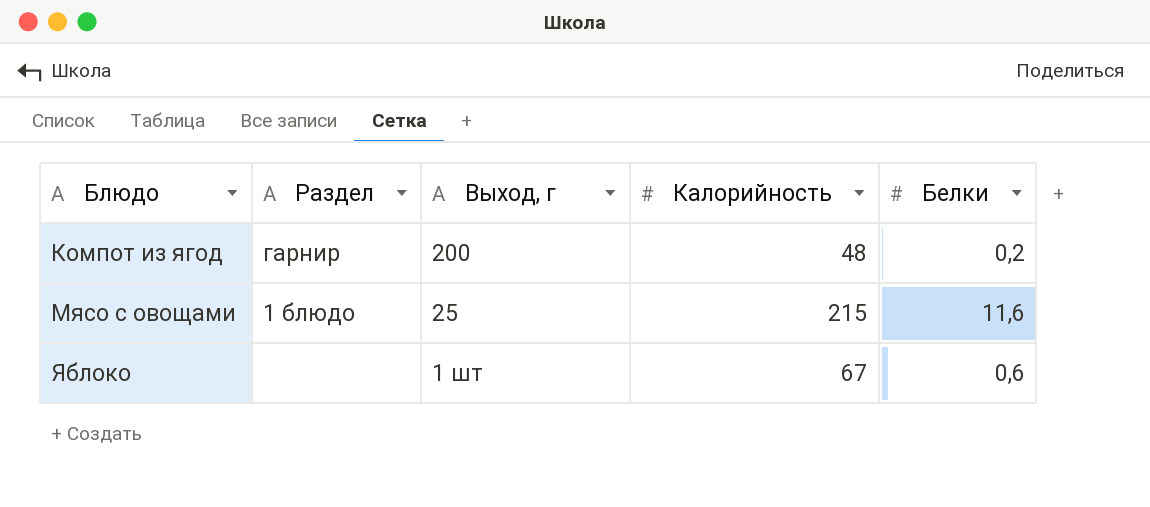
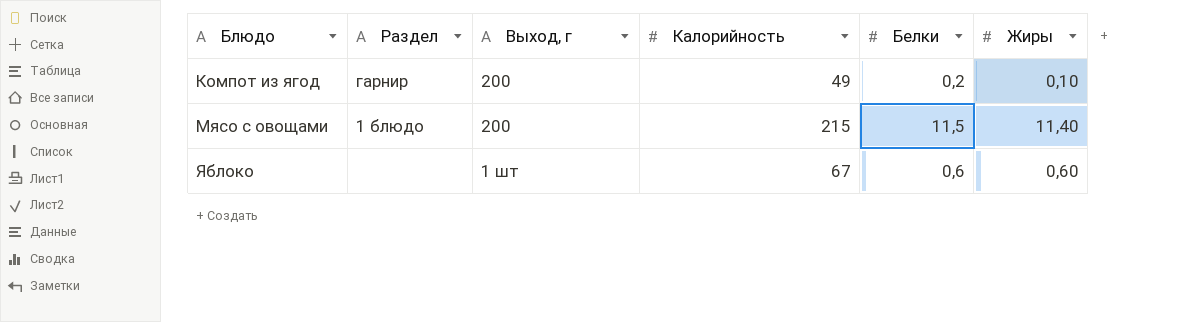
column Жиры | position: none -> 6
Компот из ягод | Калорийность: 48 -> 49
Мясо с овощами | Выход, г: 25 -> 200
Мясо с овощами | Белки: 11,6 -> 11,5

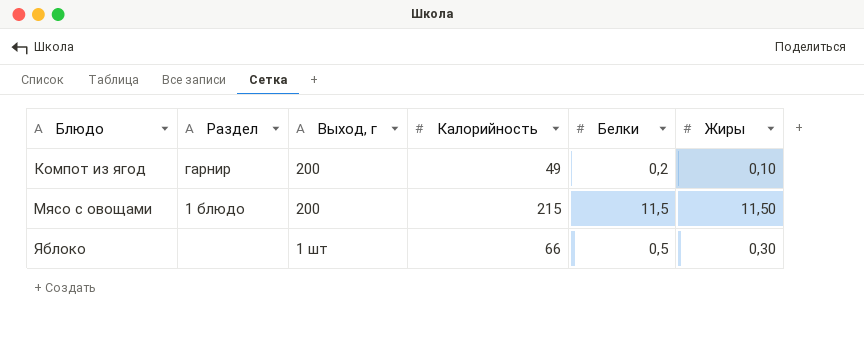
Мясо с овощами | Жиры: 11,40 -> 11,50
Яблоко | Калорийность: 67 -> 66
Яблоко | Белки: 0,6 -> 0,5
Яблоко | Жиры: 0,60 -> 0,30

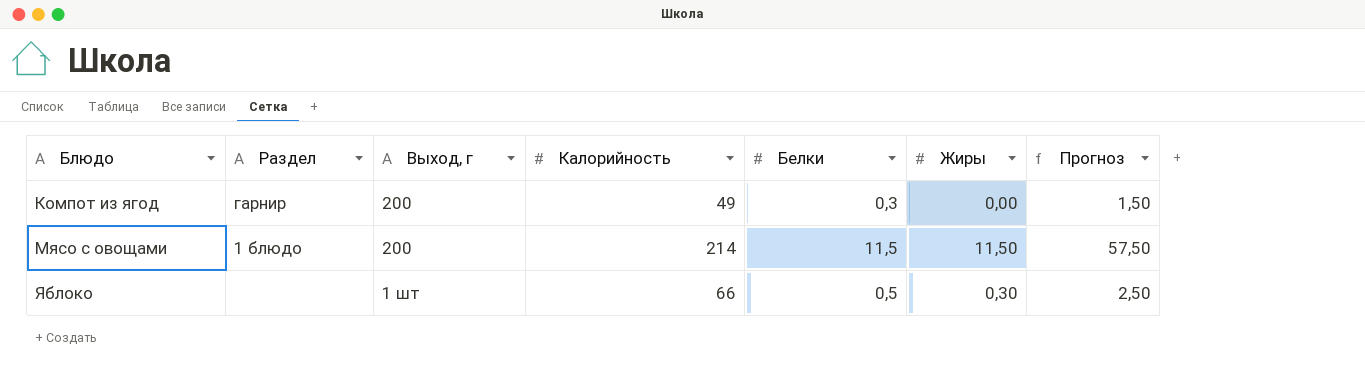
column Прогноз | formula: none -> [Белки] * 5
Компот из ягод | Белки: 0,2 -> 0,3
Компот из ягод | Жиры: 0,10 -> 0,00
Мясо с овощами | Калорийность: 215 -> 214

